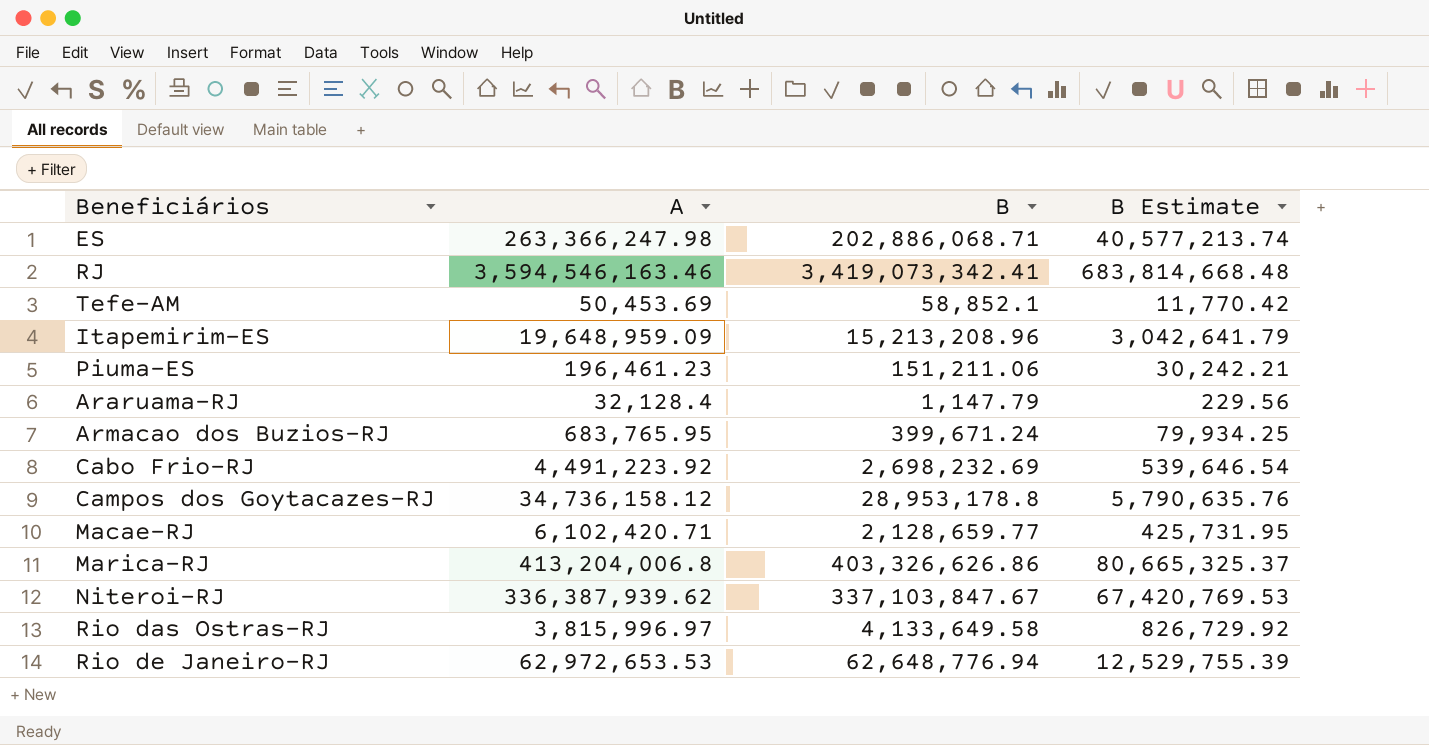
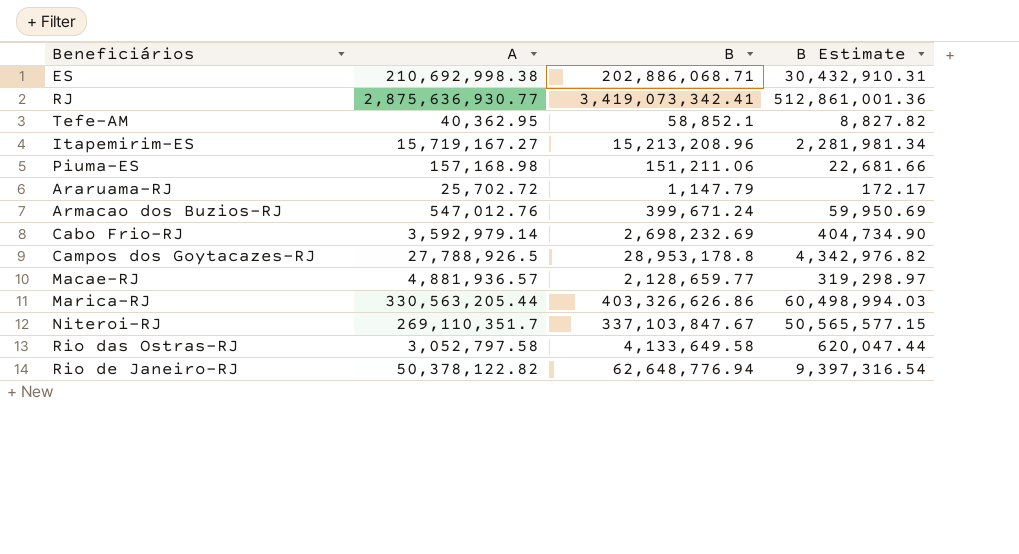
column B Estimate | formula: [B] * 0.2 -> [B] * 0.15
ES | A: 263,366,247.98 -> 210,692,998.38
RJ | A: 3,594,546,163.46 -> 2,875,636,930.77
Tefe-AM | A: 50,453.69 -> 40,362.95
Itapemirim-ES | A: 19,648,959.09 -> 15,719,167.27
Piuma-ES | A: 196,461.23 -> 157,168.98
Araruama-RJ | A: 32,128.4 -> 25,702.72
Armacao dos Buzios-RJ | A: 683,765.95 -> 547,012.76
Cabo Frio-RJ | A: 4,491,223.92 -> 3,592,979.14
Campos dos Goytacazes-RJ | A: 34,736,158.12 -> 27,788,926.5
Macae-RJ | A: 6,102,420.71 -> 4,881,936.57
Marica-RJ | A: 413,204,006.8 -> 330,563,205.44
Niteroi-RJ | A: 336,387,939.62 -> 269,110,351.7
Rio das Ostras-RJ | A: 3,815,996.97 -> 3,052,797.58
Rio de Janeiro-RJ | A: 62,972,653.53 -> 50,378,122.82

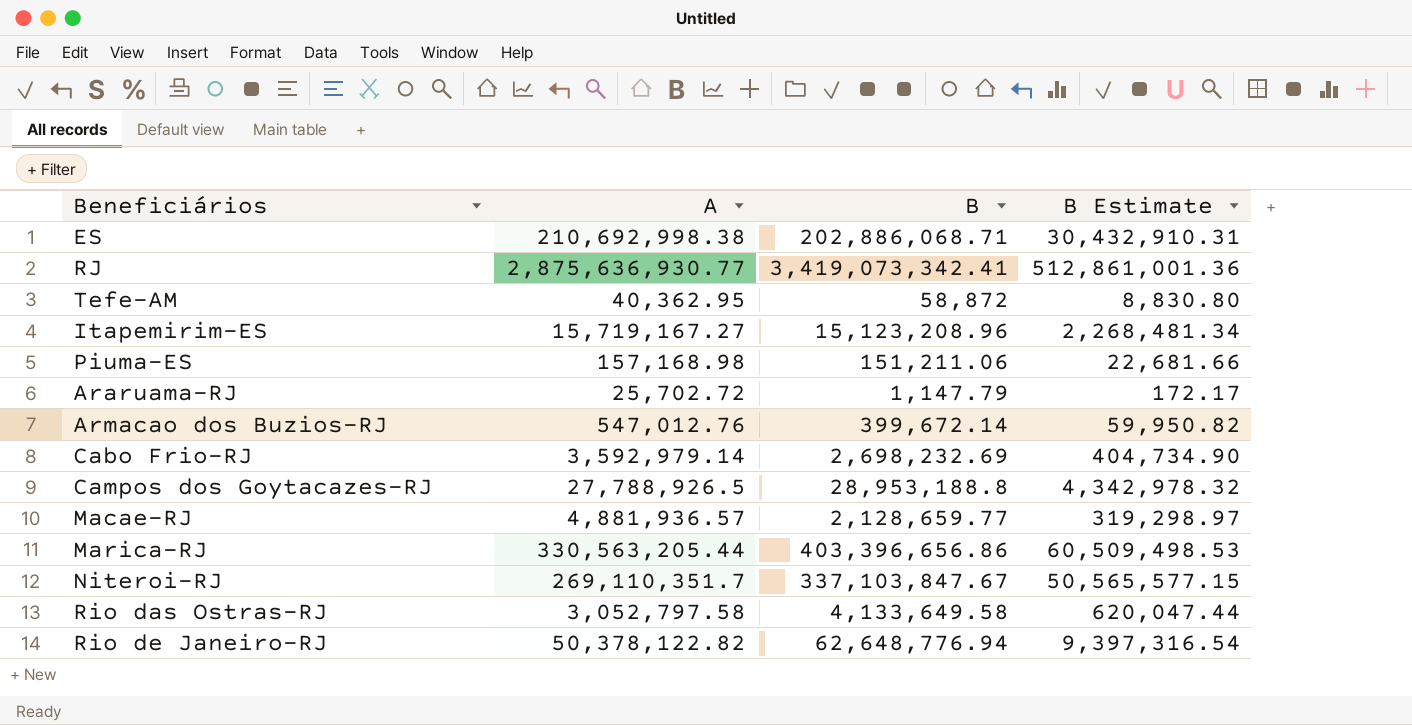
Tefe-AM | B: 58,852.1 -> 58,872
Tefe-AM | B Estimate: 8,827.82 -> 8,830.80
Itapemirim-ES | B: 15,213,208.96 -> 15,123,208.96
Itapemirim-ES | B Estimate: 2,281,981.34 -> 2,268,481.34
Armacao dos Buzios-RJ | B: 399,671.24 -> 399,672.14
Armacao dos Buzios-RJ | B Estimate: 59,950.69 -> 59,950.82
Campos dos Goytacazes-RJ | B: 28,953,178.8 -> 28,953,188.8
Campos dos Goytacazes-RJ | B Estimate: 4,342,976.82 -> 4,342,978.32
Marica-RJ | B: 403,326,626.86 -> 403,396,656.86
Marica-RJ | B Estimate: 60,498,994.03 -> 60,509,498.53

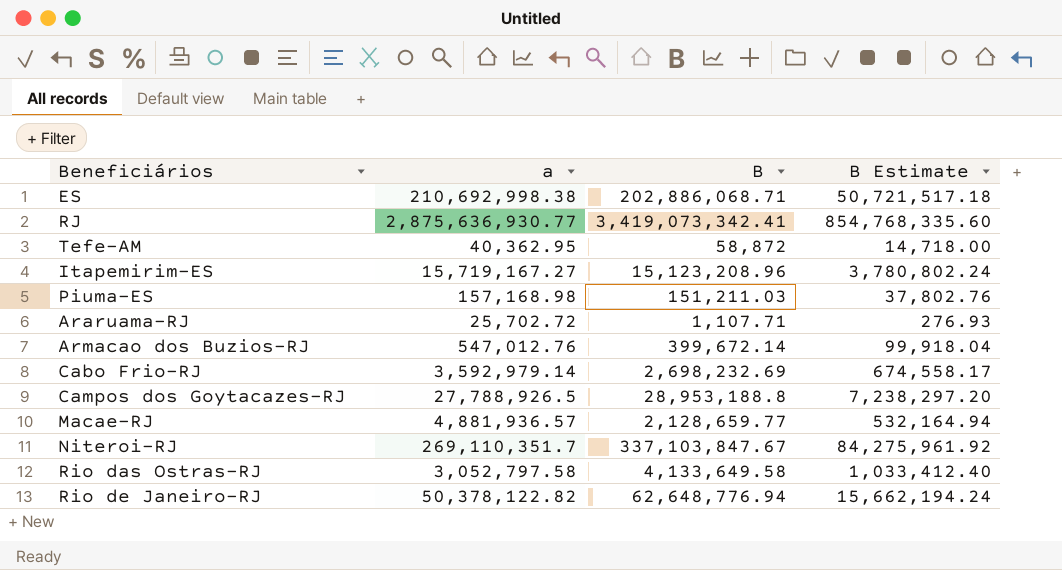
column name: A -> a
column B Estimate | formula: [B] * 0.15 -> [B] * 0.25
row Marica-RJ: 330,563,205.44 | 403,396,656.86 | 60,509,498.53 -> none
Piuma-ES | B: 151,211.06 -> 151,211.03
Araruama-RJ | B: 1,147.79 -> 1,107.71

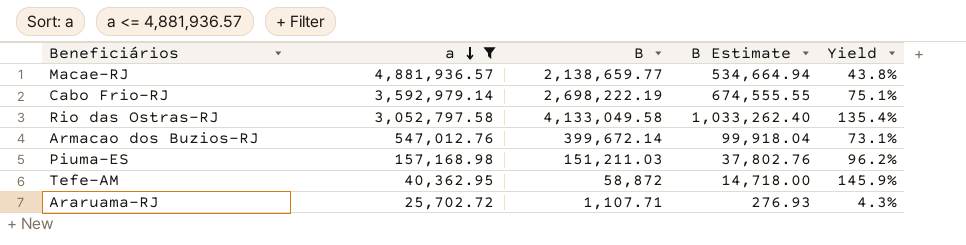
filter: none -> a <= 4,881,936.57
row order: none -> a descending
column Yield | formula: none -> [B] / [a]
Macae-RJ | B: 2,128,659.77 -> 2,138,659.77
Macae-RJ | B Estimate: 532,164.94 -> 534,664.94
Cabo Frio-RJ | B: 2,698,232.69 -> 2,698,222.19
Cabo Frio-RJ | B Estimate: 674,558.17 -> 674,555.55
Rio das Ostras-RJ | B: 4,133,649.58 -> 4,133,049.58
Rio das Ostras-RJ | B Estimate: 1,033,412.40 -> 1,033,262.40

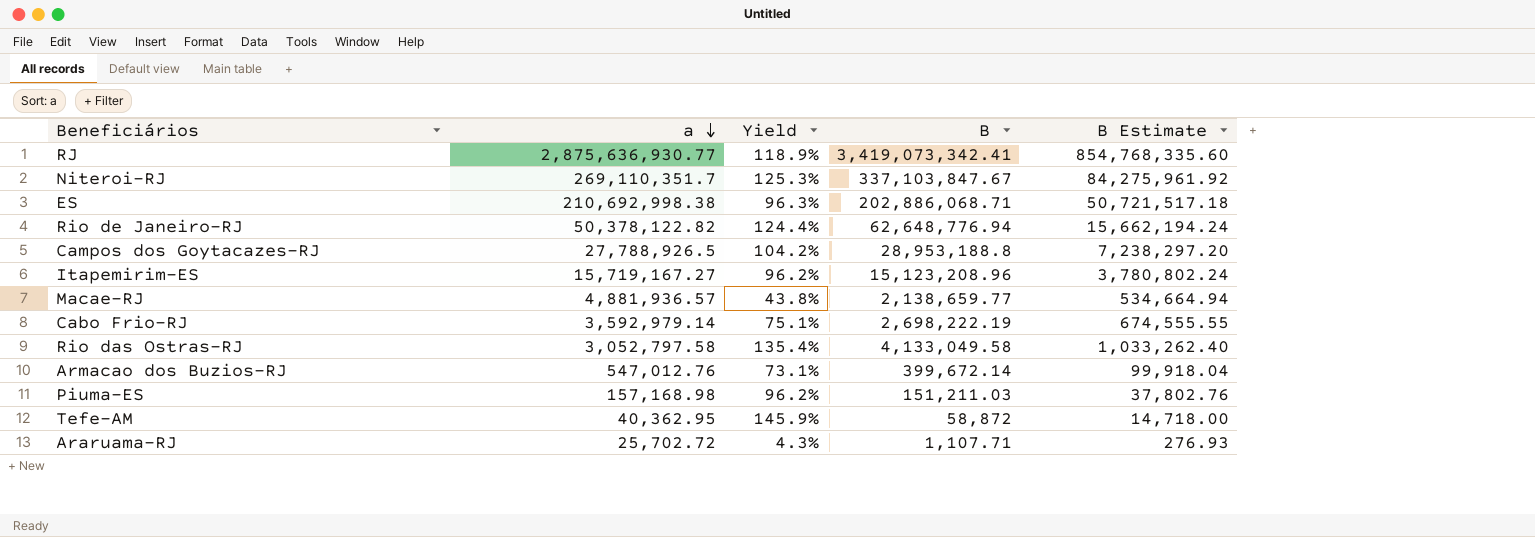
filter: a <= 4,881,936.57 -> none
column Yield | position: 5 -> 3

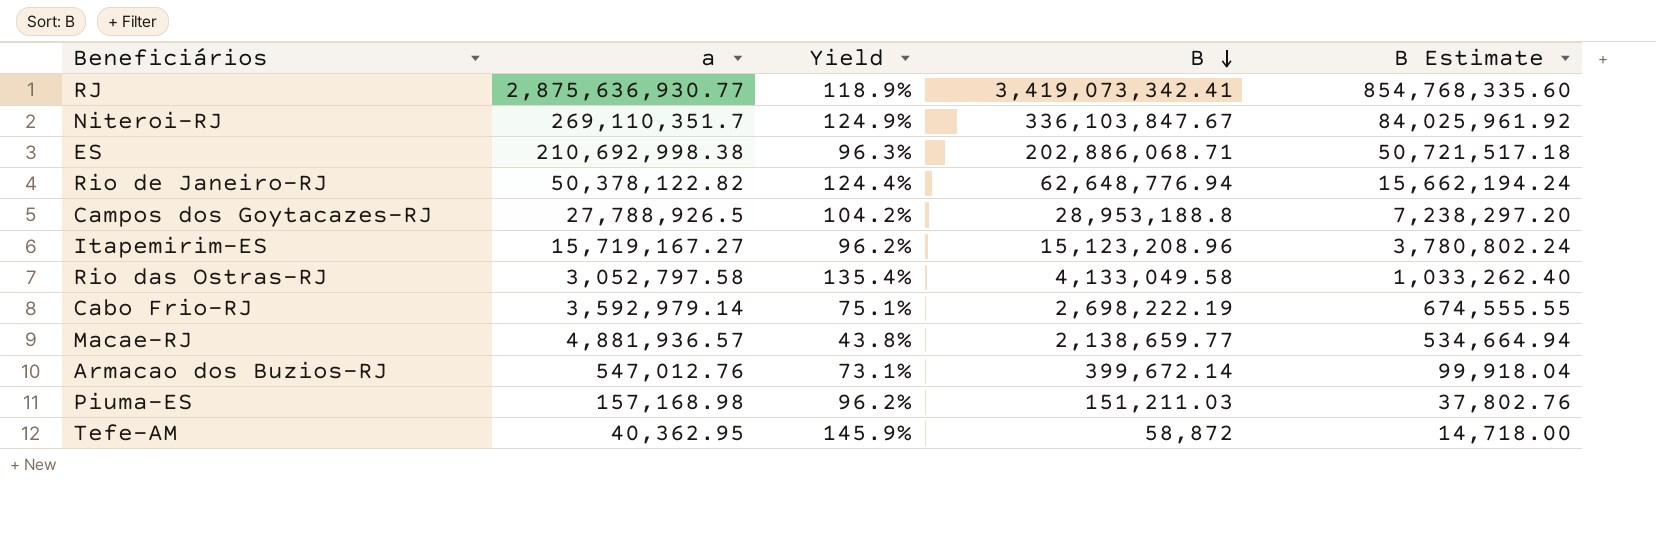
row order: a descending -> B descending
row Araruama-RJ: 25,702.72 | 4.3% | 1,107.71 | 276.93 -> none
Niteroi-RJ | Yield: 125.3% -> 124.9%
Niteroi-RJ | B: 337,103,847.67 -> 336,103,847.67
Niteroi-RJ | B Estimate: 84,275,961.92 -> 84,025,961.92

